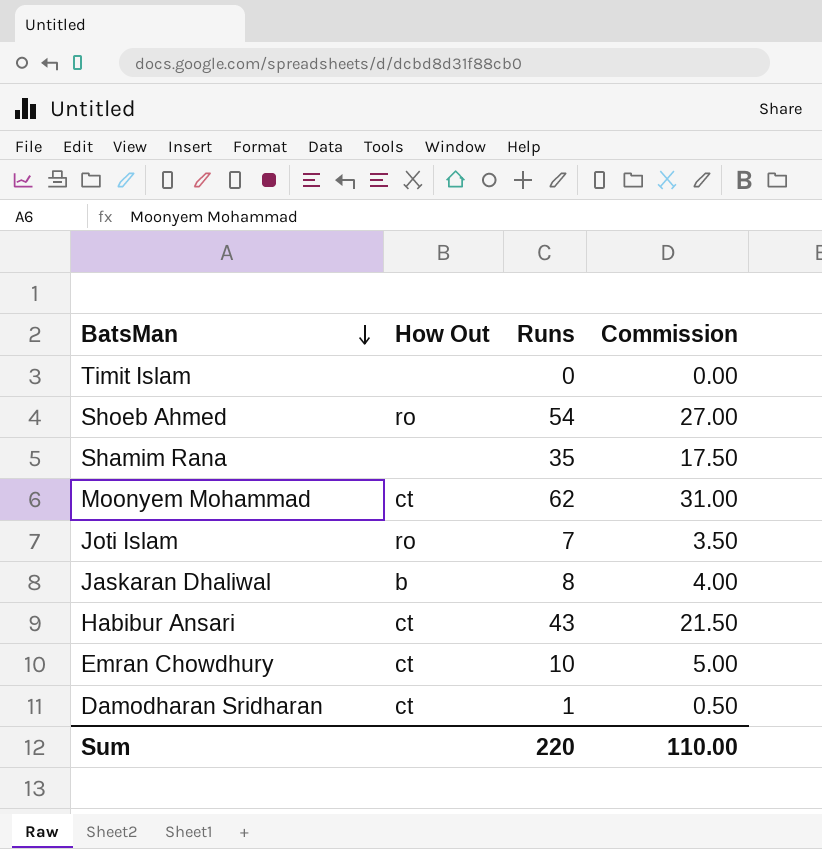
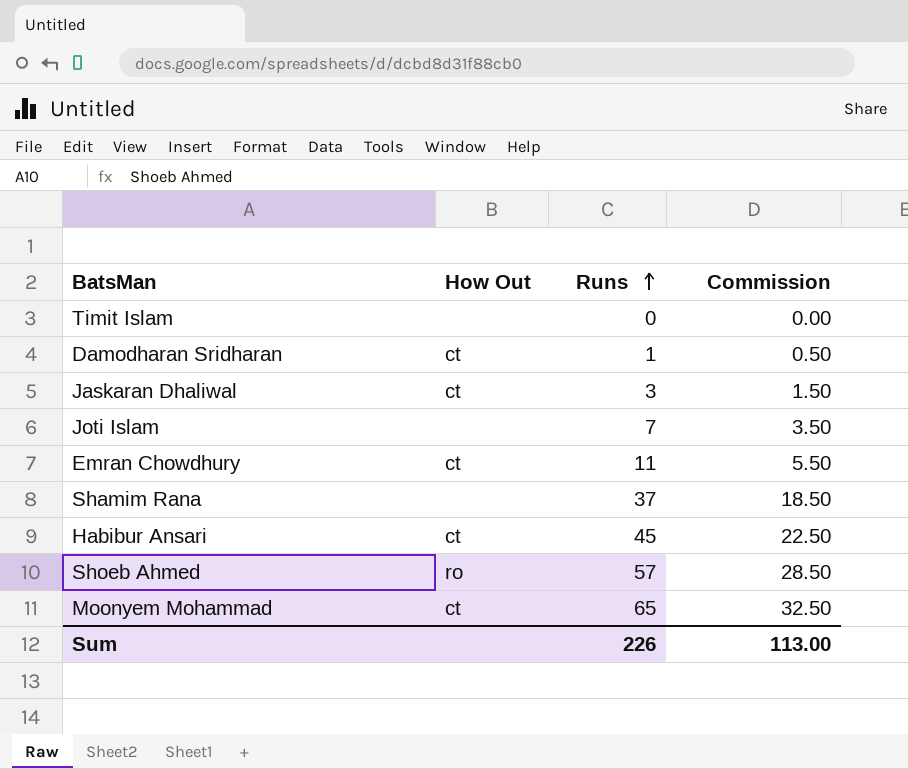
row order: BatsMan descending -> Runs ascending
Jaskaran Dhaliwal | How Out: b -> ct
Jaskaran Dhaliwal | Runs: 8 -> 3
Jaskaran Dhaliwal | Commission: 4.00 -> 1.50
Joti Islam | How Out: ro -> none
Emran Chowdhury | Runs: 10 -> 11
Emran Chowdhury | Commission: 5.00 -> 5.50
Shamim Rana | Runs: 35 -> 37
Shamim Rana | Commission: 17.50 -> 18.50
Habibur Ansari | Runs: 43 -> 45
Habibur Ansari | Commission: 21.50 -> 22.50
Shoeb Ahmed | Runs: 54 -> 57
Shoeb Ahmed | Commission: 27.00 -> 28.50
Moonyem Mohammad | Runs: 62 -> 65
Moonyem Mohammad | Commission: 31.00 -> 32.50
Sum | Runs: 220 -> 226
Sum | Commission: 110.00 -> 113.00

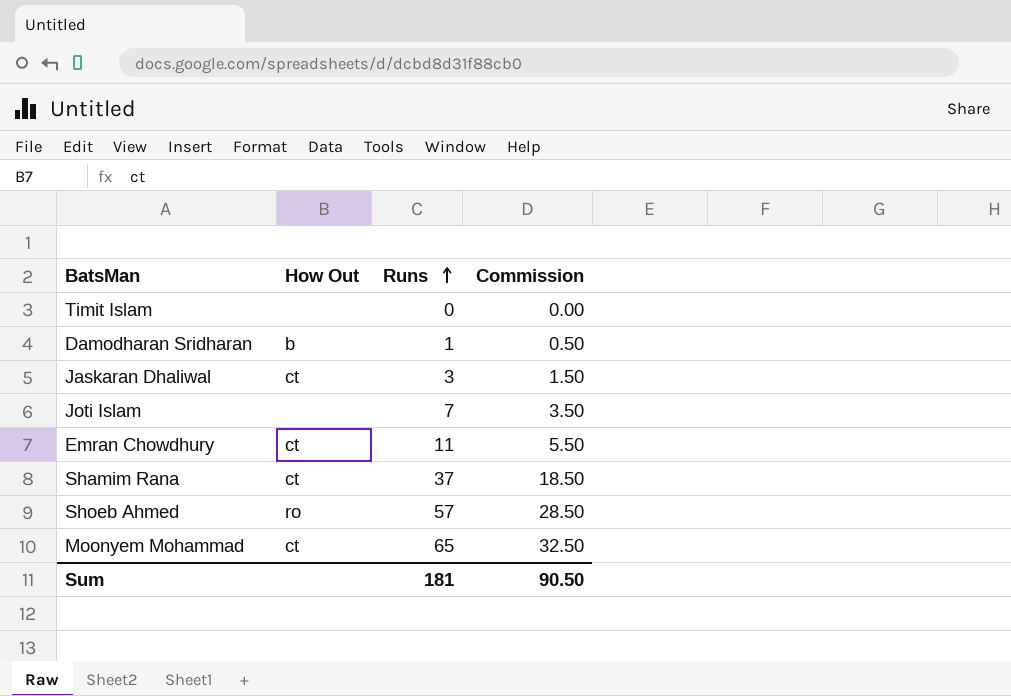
row Habibur Ansari: ct | 45 | 22.50 -> none
Damodharan Sridharan | How Out: ct -> b
Shamim Rana | How Out: none -> ct
Sum | Runs: 226 -> 181
Sum | Commission: 113.00 -> 90.50

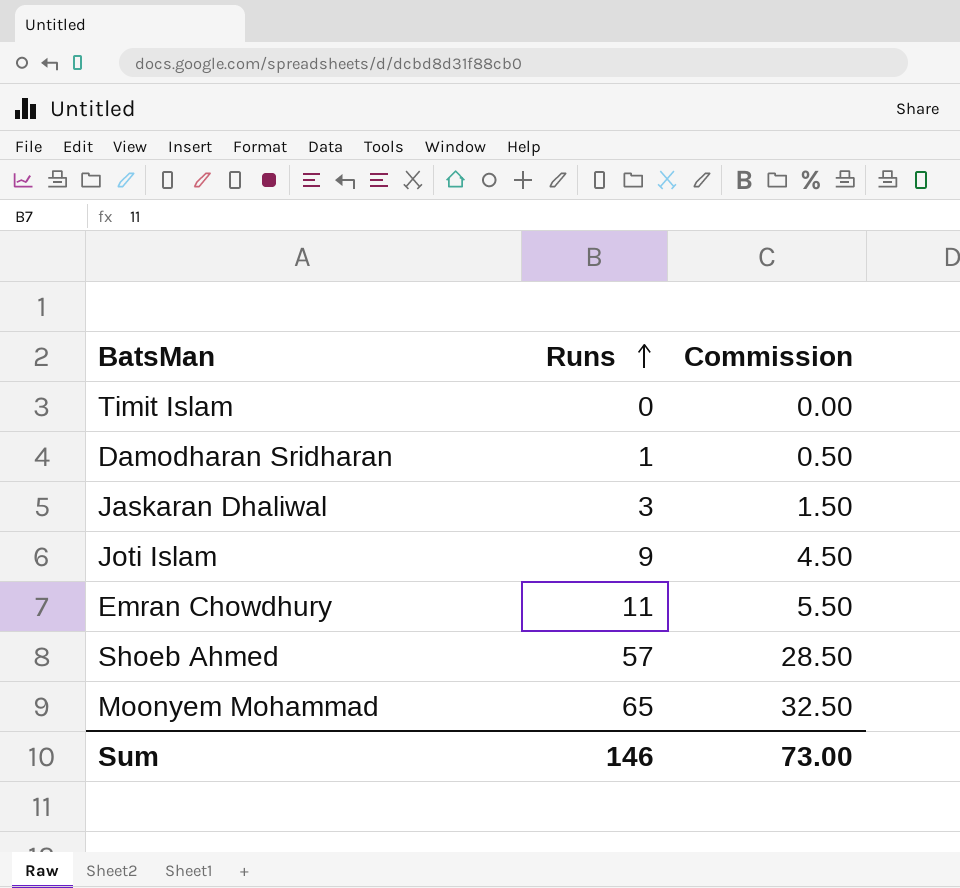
column How Out | position: 2 -> none
row Shamim Rana: ct | 37 | 18.50 -> none
Joti Islam | Runs: 7 -> 9
Joti Islam | Commission: 3.50 -> 4.50
Sum | Runs: 181 -> 146
Sum | Commission: 90.50 -> 73.00

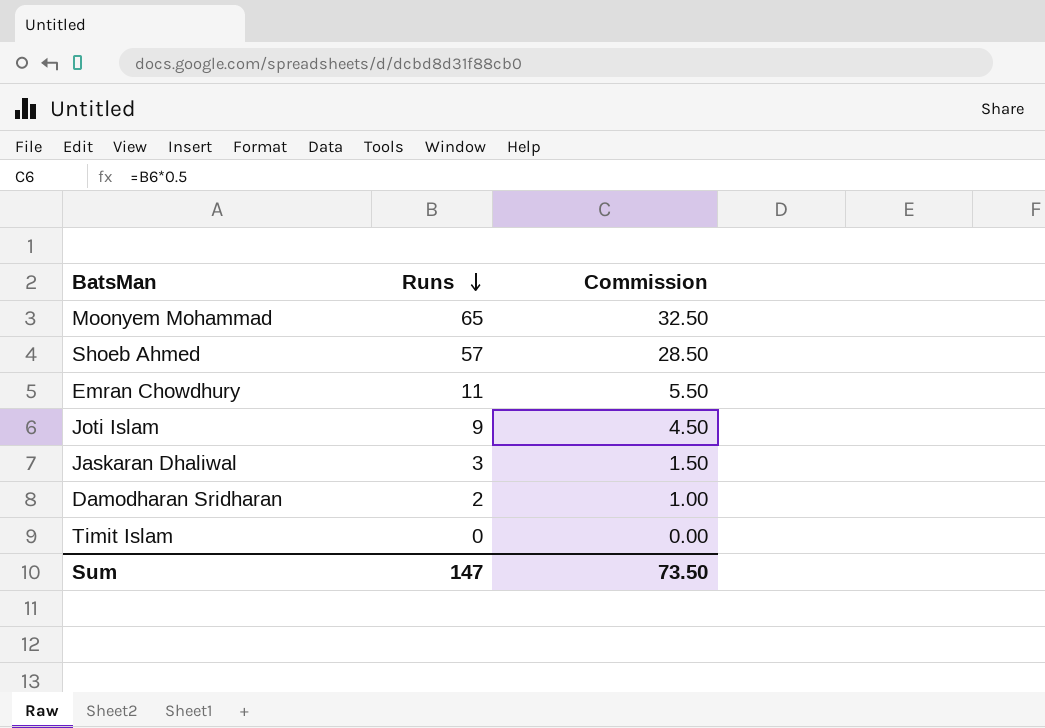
row order: Runs ascending -> Runs descending
Damodharan Sridharan | Runs: 1 -> 2
Damodharan Sridharan | Commission: 0.50 -> 1.00
Sum | Runs: 146 -> 147
Sum | Commission: 73.00 -> 73.50

